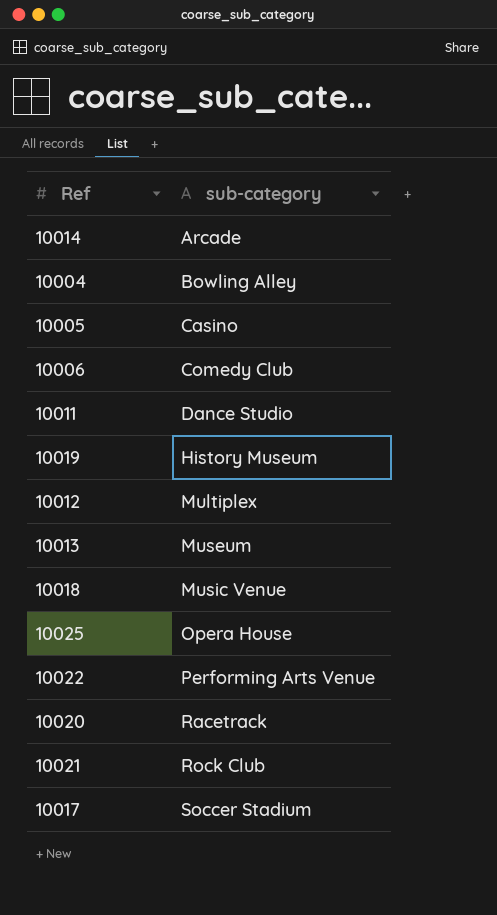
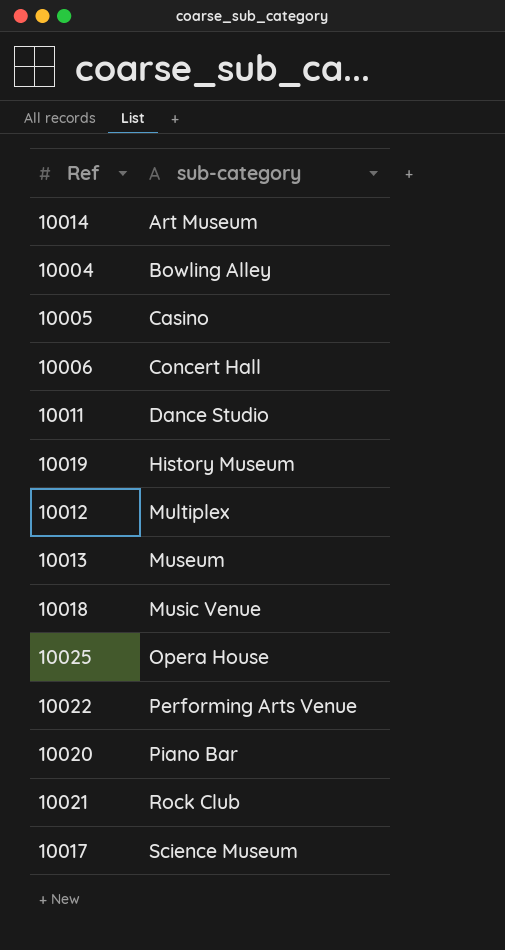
10014 | sub-category: Arcade -> Art Museum
10006 | sub-category: Comedy Club -> Concert Hall
10020 | sub-category: Racetrack -> Piano Bar
10017 | sub-category: Soccer Stadium -> Science Museum

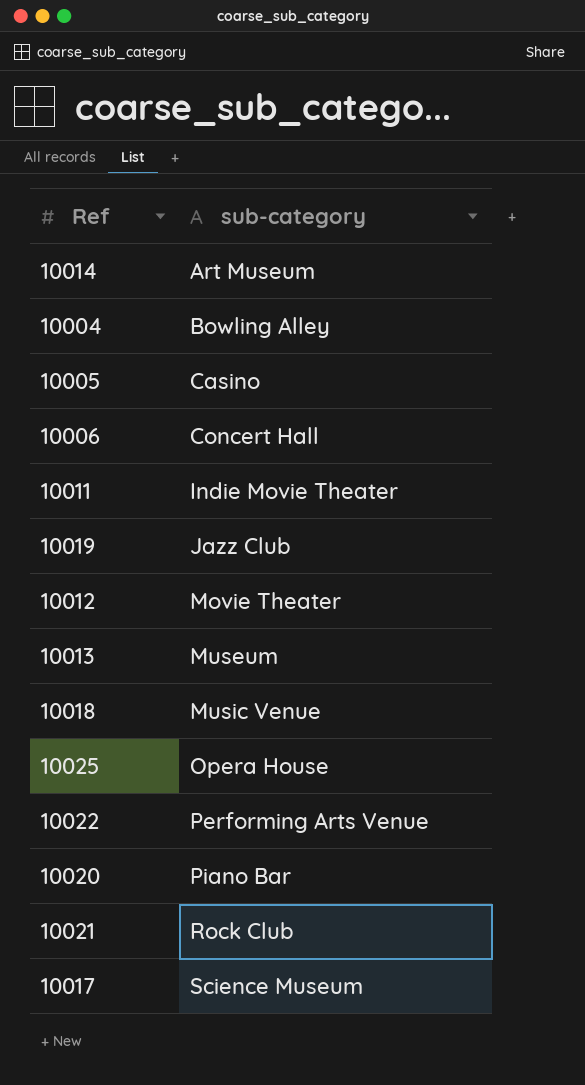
10011 | sub-category: Dance Studio -> Indie Movie Theater
10019 | sub-category: History Museum -> Jazz Club
10012 | sub-category: Multiplex -> Movie Theater

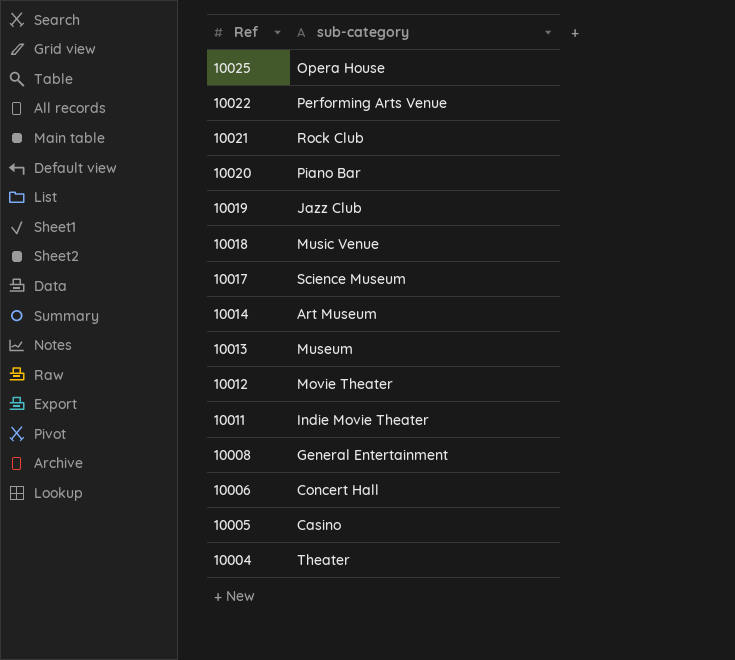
row order: sub-category ascending -> Ref descending
row 10008: none -> General Entertainment
10004 | sub-category: Bowling Alley -> Theater

